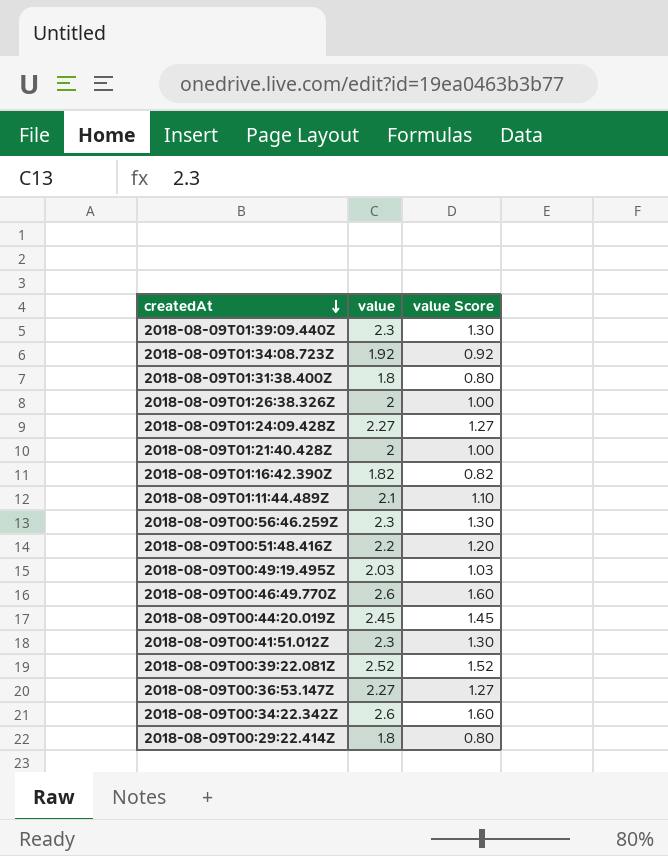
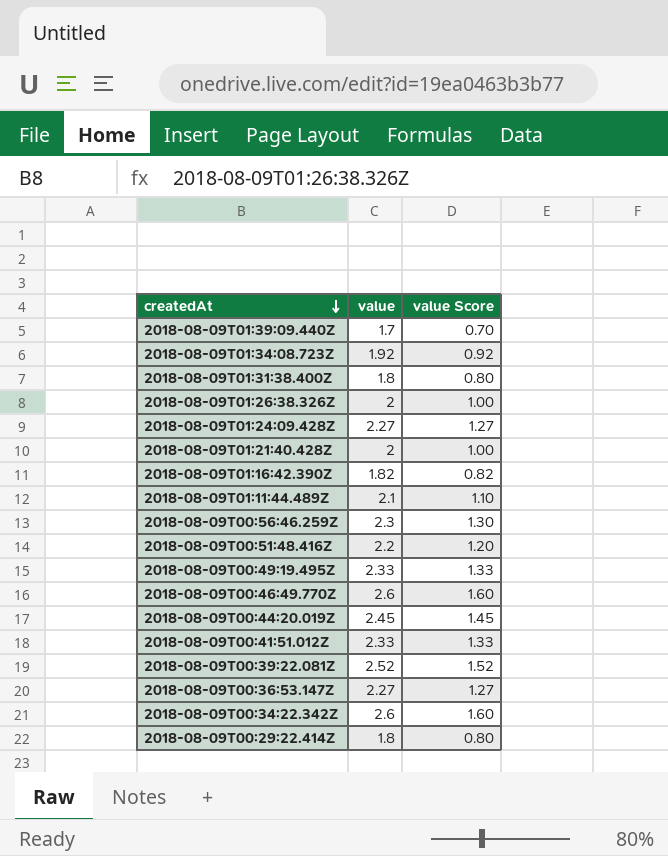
2018-08-09T01:39:09.440Z | value: 2.3 -> 1.7
2018-08-09T01:39:09.440Z | value Score: 1.30 -> 0.70
2018-08-09T00:49:19.495Z | value: 2.03 -> 2.33
2018-08-09T00:49:19.495Z | value Score: 1.03 -> 1.33
2018-08-09T00:41:51.012Z | value: 2.3 -> 2.33
2018-08-09T00:41:51.012Z | value Score: 1.30 -> 1.33

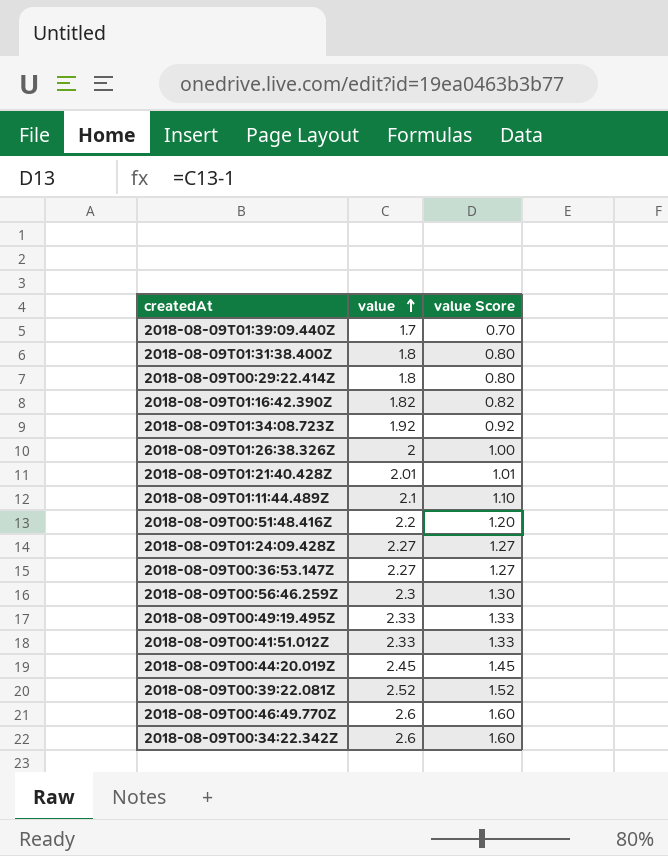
row order: createdAt descending -> value ascending
2018-08-09T01:21:40.428Z | value: 2 -> 2.01
2018-08-09T01:21:40.428Z | value Score: 1.00 -> 1.01

